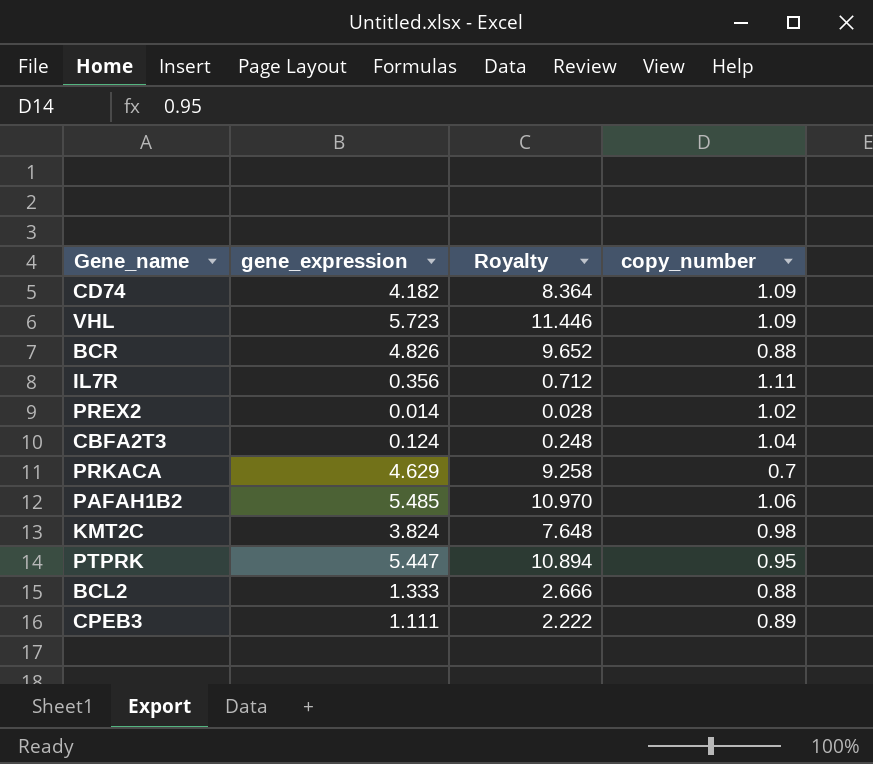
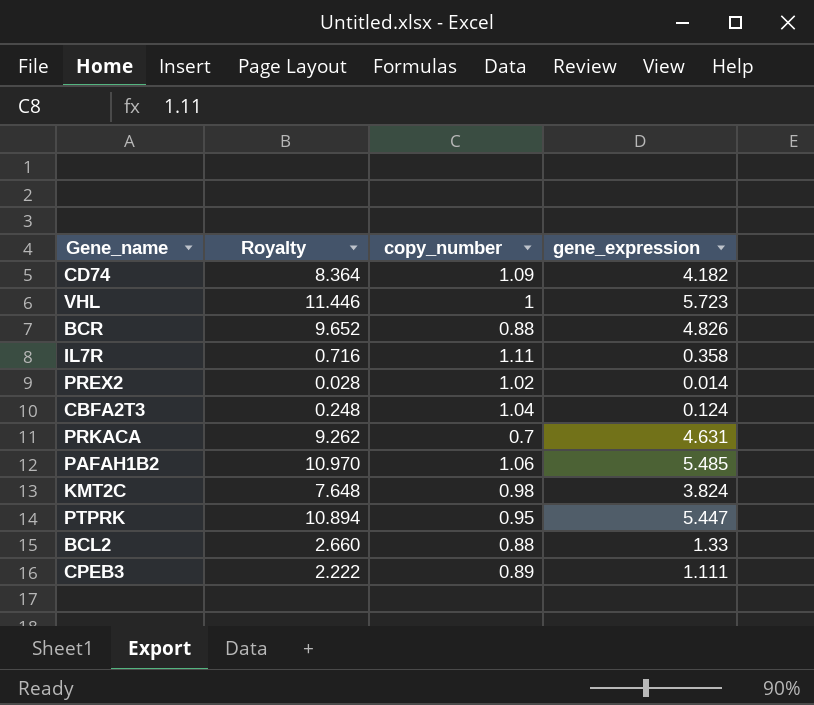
column gene_expression | position: 2 -> 4
VHL | copy_number: 1.09 -> 1
IL7R | Royalty: 0.712 -> 0.716
IL7R | gene_expression: 0.356 -> 0.358
PRKACA | Royalty: 9.258 -> 9.262
PRKACA | gene_expression: 4.629 -> 4.631
BCL2 | Royalty: 2.666 -> 2.660
BCL2 | gene_expression: 1.333 -> 1.33

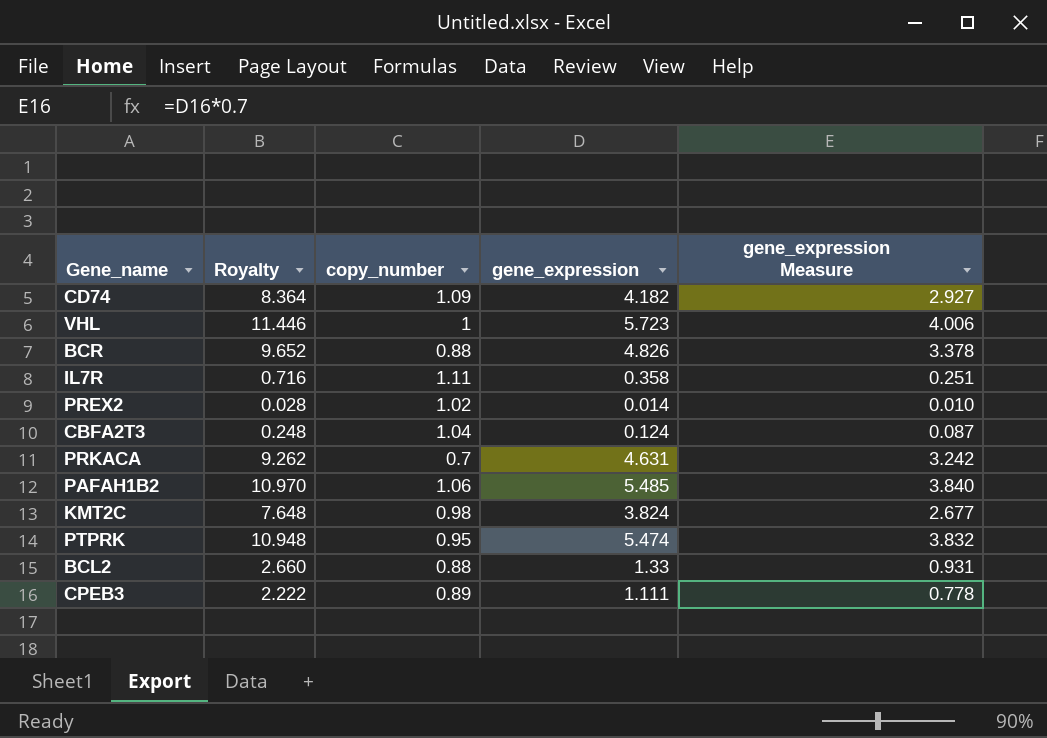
column gene_expression Measure | formula: none -> [gene_expression] * 0.7
PTPRK | Royalty: 10.894 -> 10.948
PTPRK | gene_expression: 5.447 -> 5.474

